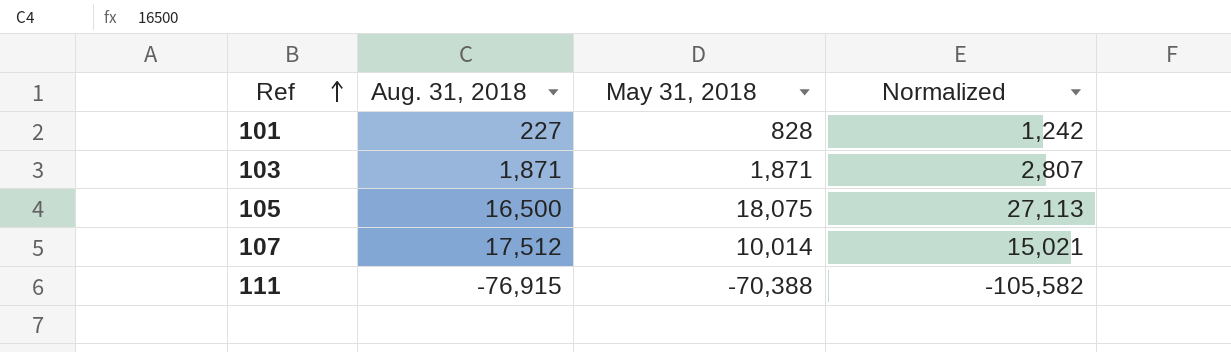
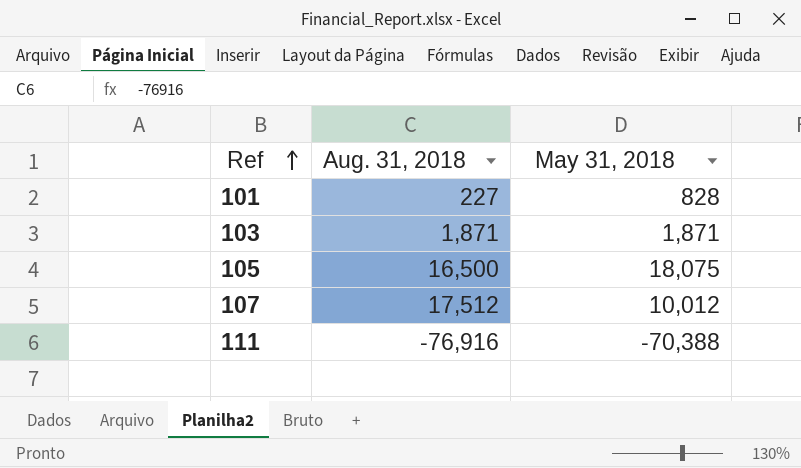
column Normalized | formula: [May 31, 2018] * 1.5 -> none
107 | May 31, 2018: 10,014 -> 10,012
111 | Aug. 31, 2018: -76,915 -> -76,916

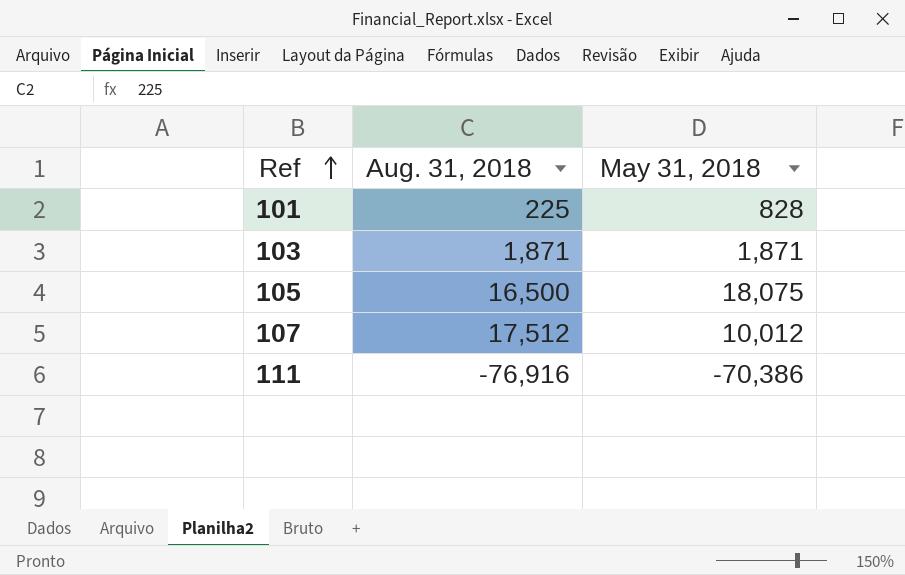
101 | Aug. 31, 2018: 227 -> 225
111 | May 31, 2018: -70,388 -> -70,386

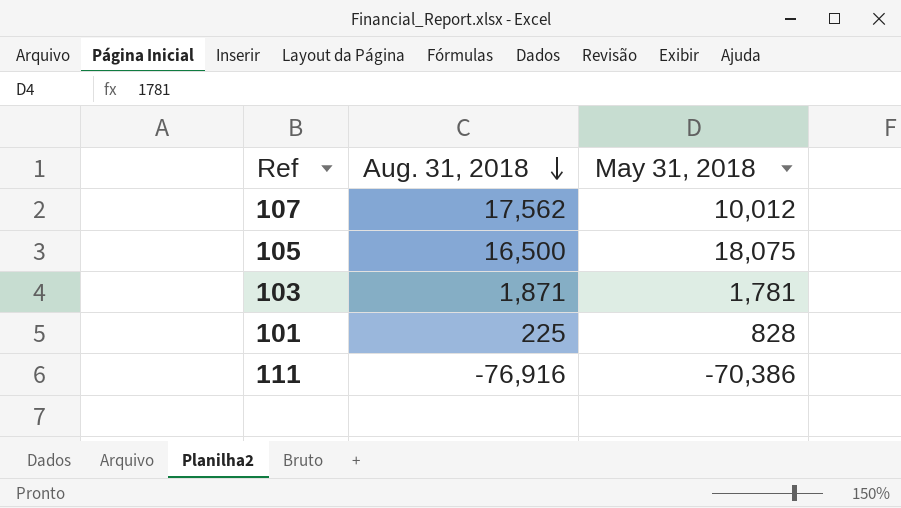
row order: Ref ascending -> Aug. 31, 2018 descending
107 | Aug. 31, 2018: 17,512 -> 17,562
103 | May 31, 2018: 1,871 -> 1,781

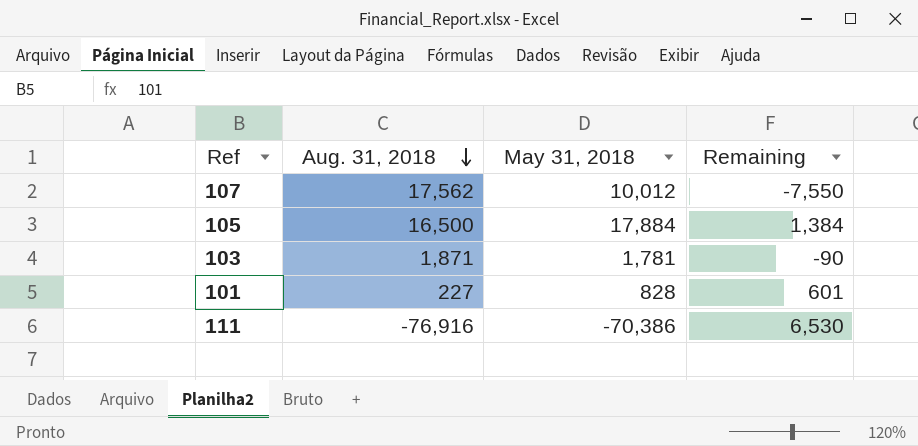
column Remaining | formula: none -> [May 31, 2018] - [Aug. 31, 2018]
105 | May 31, 2018: 18,075 -> 17,884
101 | Aug. 31, 2018: 225 -> 227

